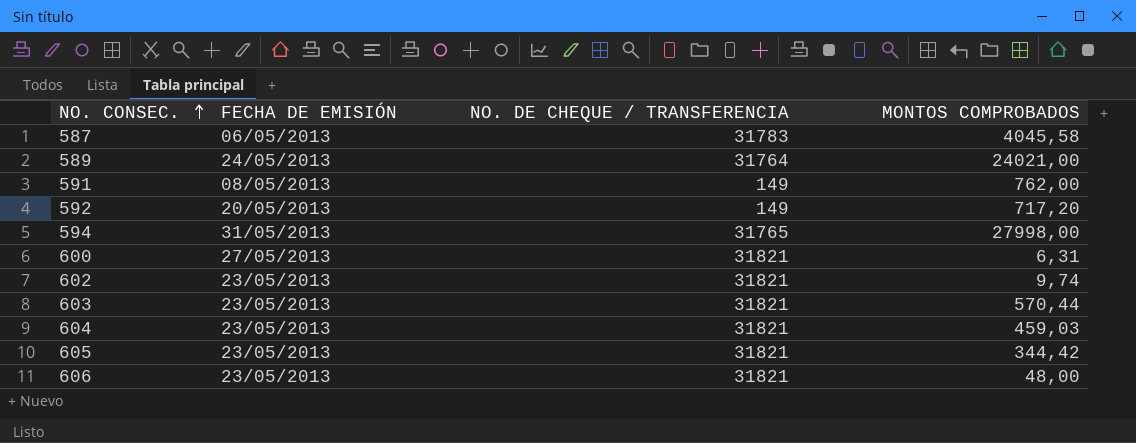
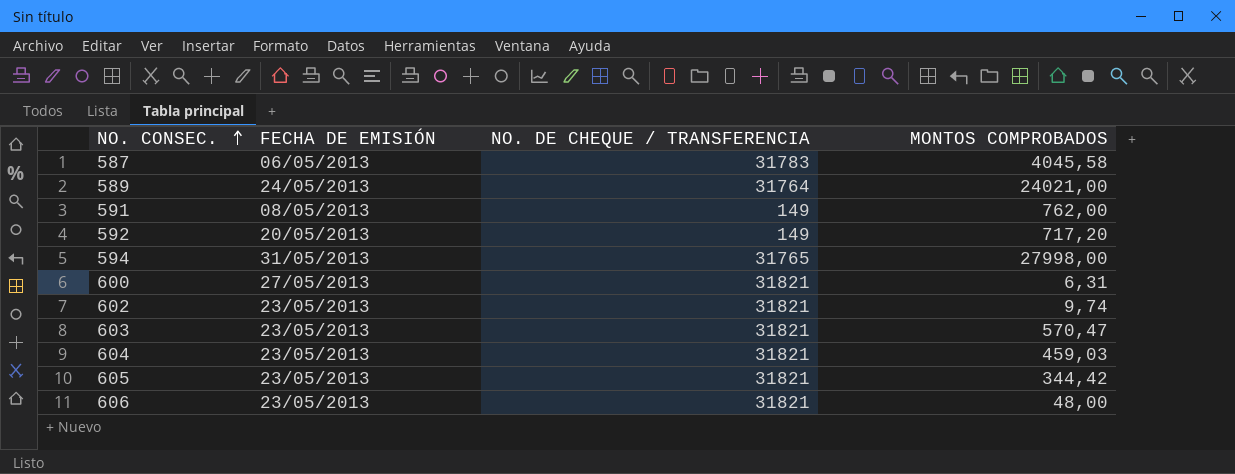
603 | MONTOS COMPROBADOS: 570,44 -> 570,47

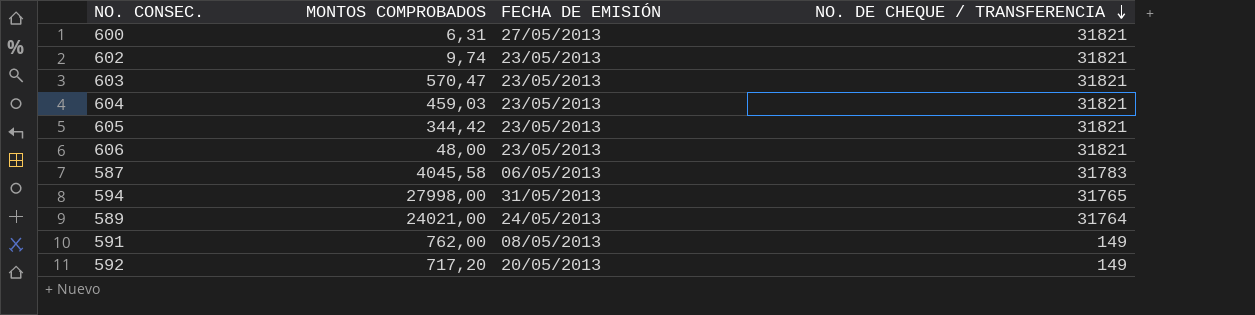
row order: NO. CONSEC. ascending -> NO. DE CHEQUE / TRANSFERENCIA descending
column MONTOS COMPROBADOS | position: 4 -> 2

